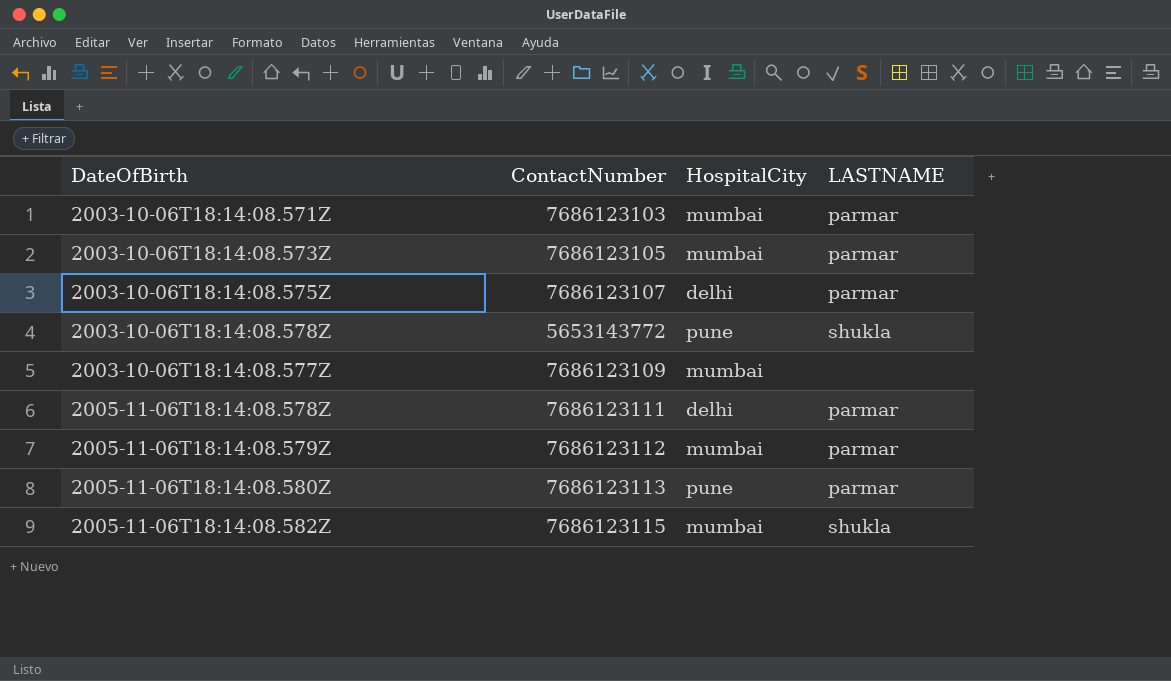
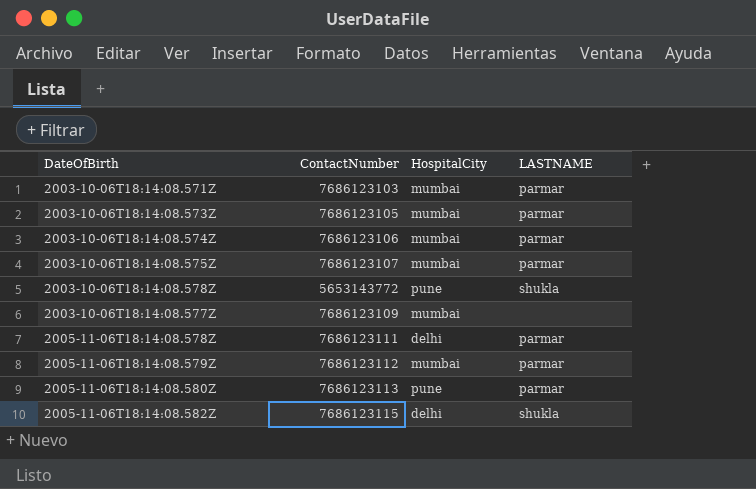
row 2003-10-06T18:14:08.574Z: none -> 7686123106 | mumbai | parmar
2003-10-06T18:14:08.575Z | HospitalCity: delhi -> mumbai
2005-11-06T18:14:08.582Z | HospitalCity: mumbai -> delhi

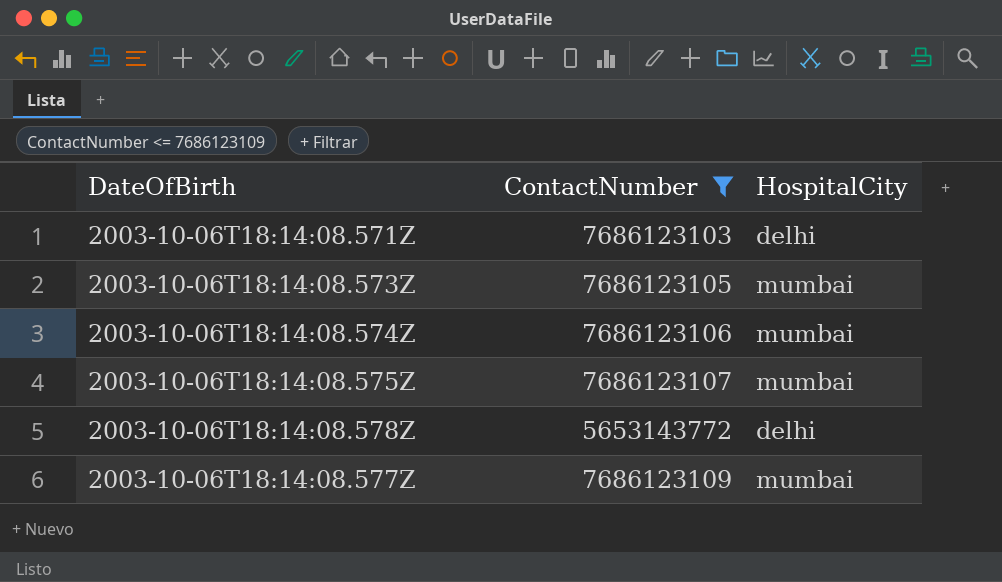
filter: none -> ContactNumber <= 7686123109
column LASTNAME | position: 4 -> none
2003-10-06T18:14:08.571Z | HospitalCity: mumbai -> delhi
2003-10-06T18:14:08.578Z | HospitalCity: pune -> delhi

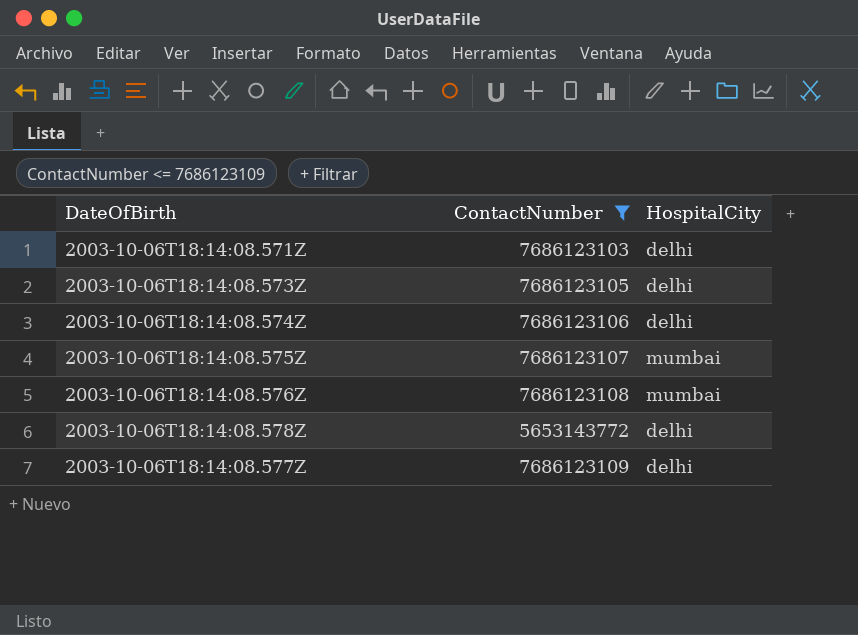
2003-10-06T18:14:08.573Z | HospitalCity: mumbai -> delhi
2003-10-06T18:14:08.574Z | HospitalCity: mumbai -> delhi
row 2003-10-06T18:14:08.576Z: none -> 7686123108 | mumbai
2003-10-06T18:14:08.577Z | HospitalCity: mumbai -> delhi

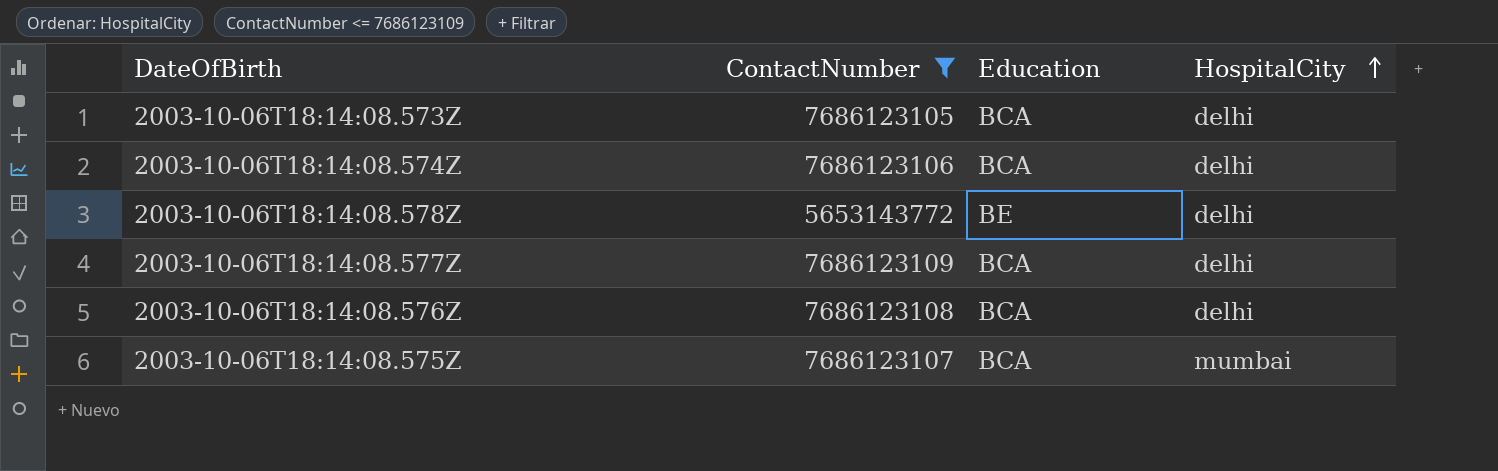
row order: none -> HospitalCity ascending
column Education | position: none -> 3
row 2003-10-06T18:14:08.571Z: 7686123103 | delhi -> none
2003-10-06T18:14:08.576Z | HospitalCity: mumbai -> delhi

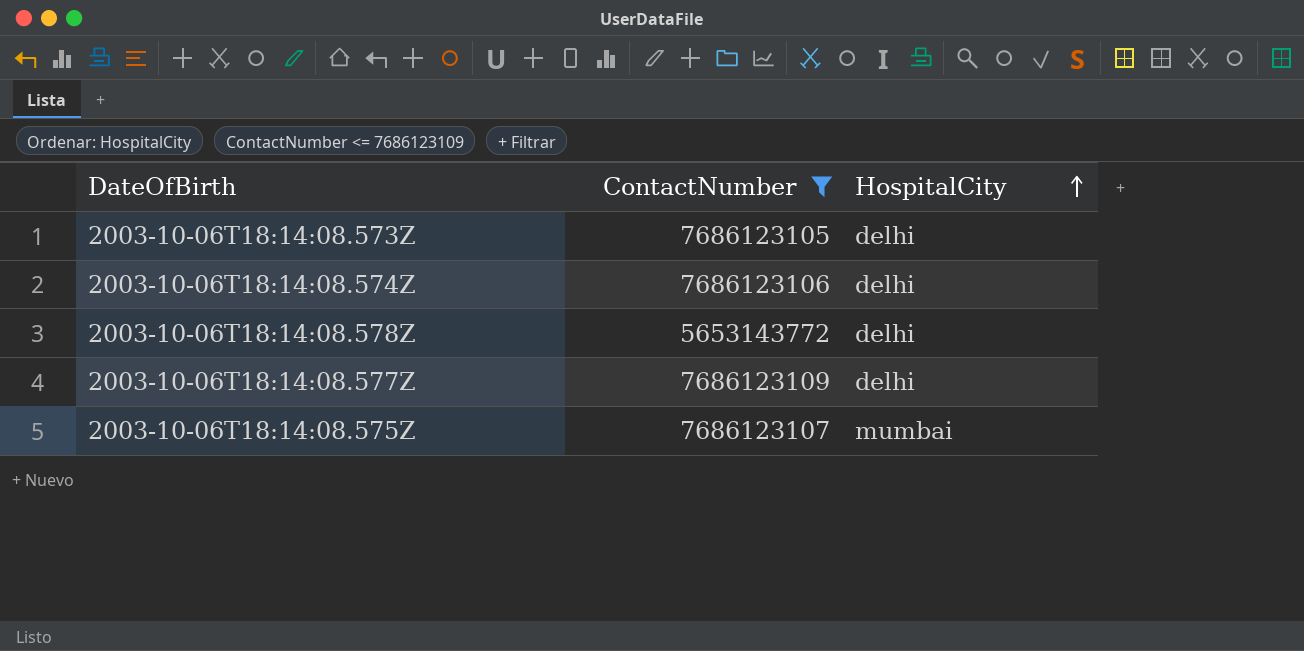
column Education | position: 3 -> none
row 2003-10-06T18:14:08.576Z: 7686123108 | BCA | delhi -> none

